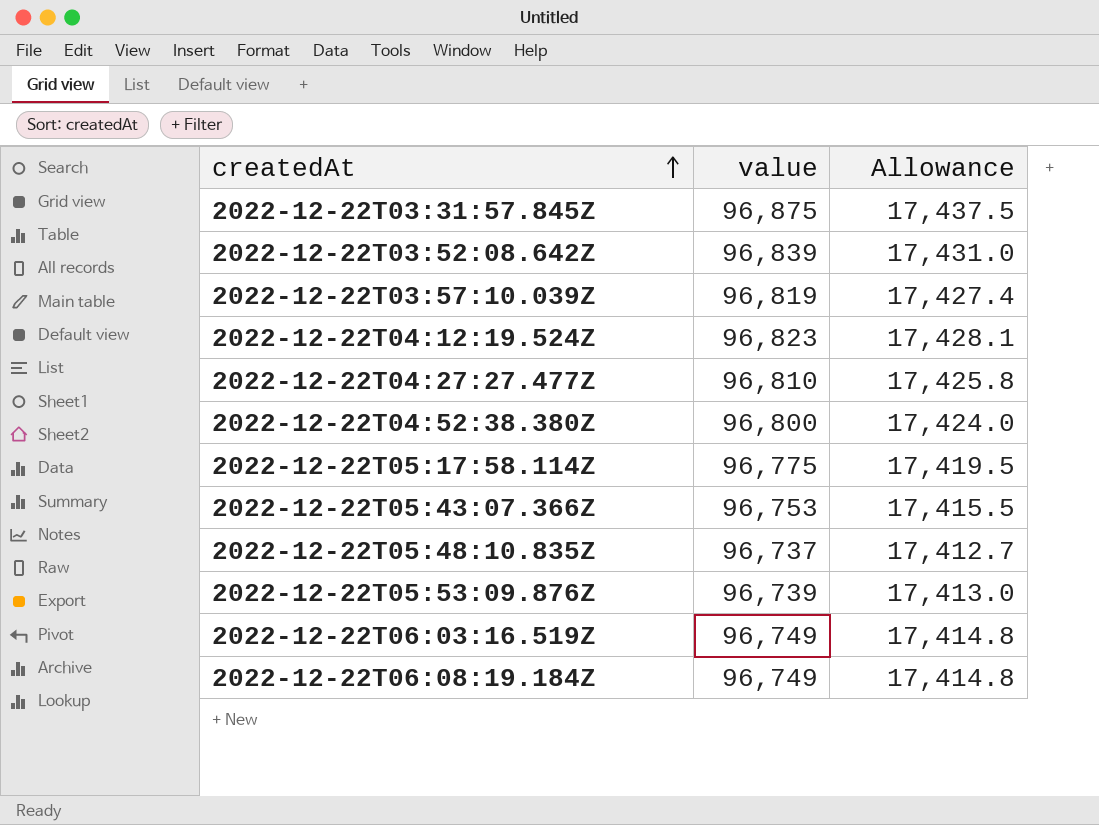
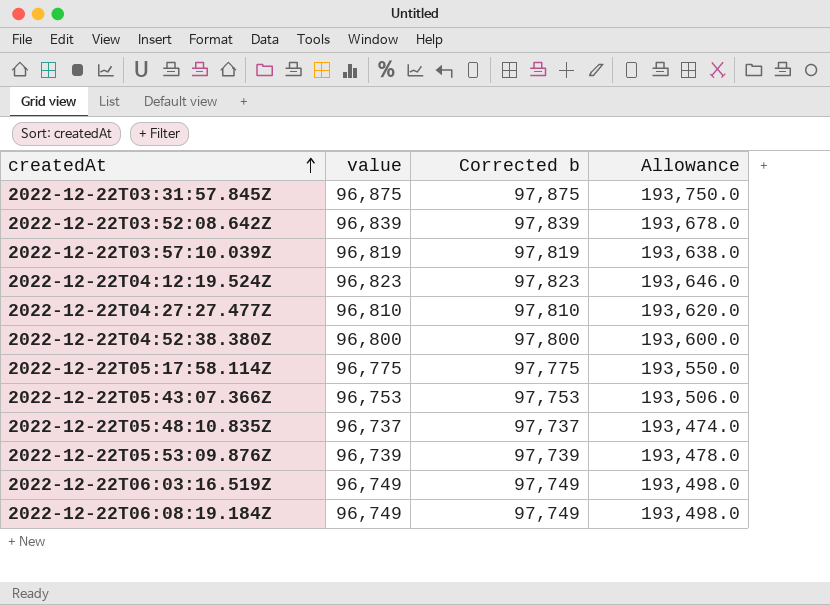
column Corrected b | formula: none -> [value] + 1000
column Allowance | formula: [value] * 0.18 -> [value] * 2

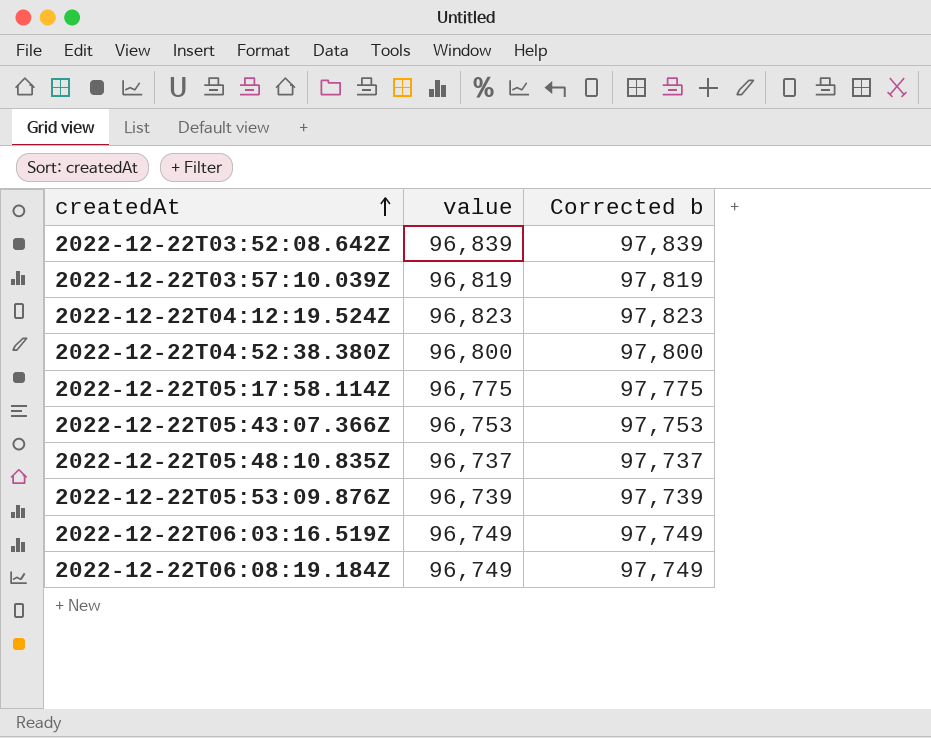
column Allowance | formula: [value] * 2 -> none
row 2022-12-22T03:31:57.845Z: 96,875 | 97,875 | 193,750.0 -> none
row 2022-12-22T04:27:27.477Z: 96,810 | 97,810 | 193,620.0 -> none

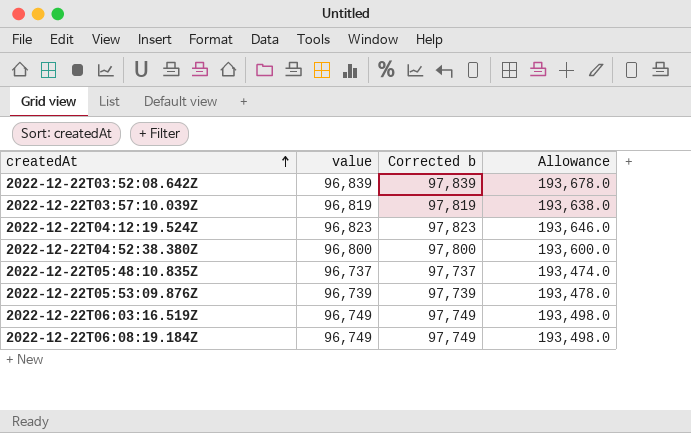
column Allowance | formula: none -> [value] * 2
row 2022-12-22T05:17:58.114Z: 96,775 | 97,775 -> none
row 2022-12-22T05:43:07.366Z: 96,753 | 97,753 -> none

